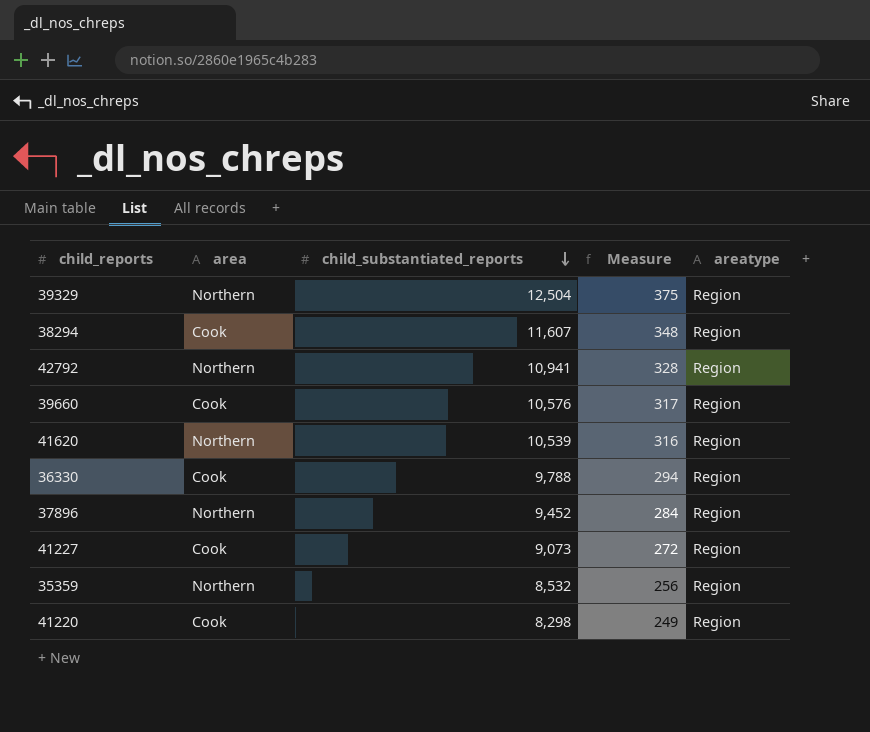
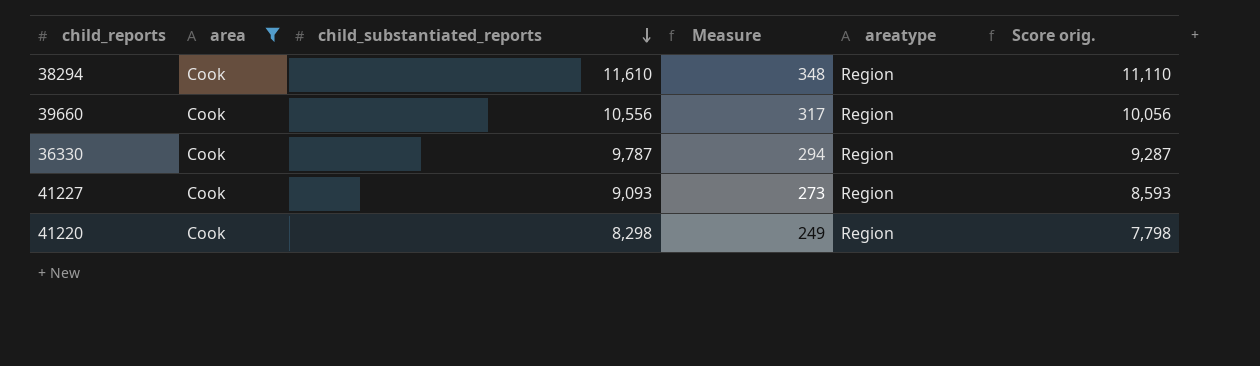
filter: none -> area = Cook
column Score orig. | formula: none -> [child_substantiated_reports] - 500
38294 | child_substantiated_reports: 11,607 -> 11,610
39660 | child_substantiated_reports: 10,576 -> 10,556
36330 | child_substantiated_reports: 9,788 -> 9,787
41227 | child_substantiated_reports: 9,073 -> 9,093
41227 | Measure: 272 -> 273

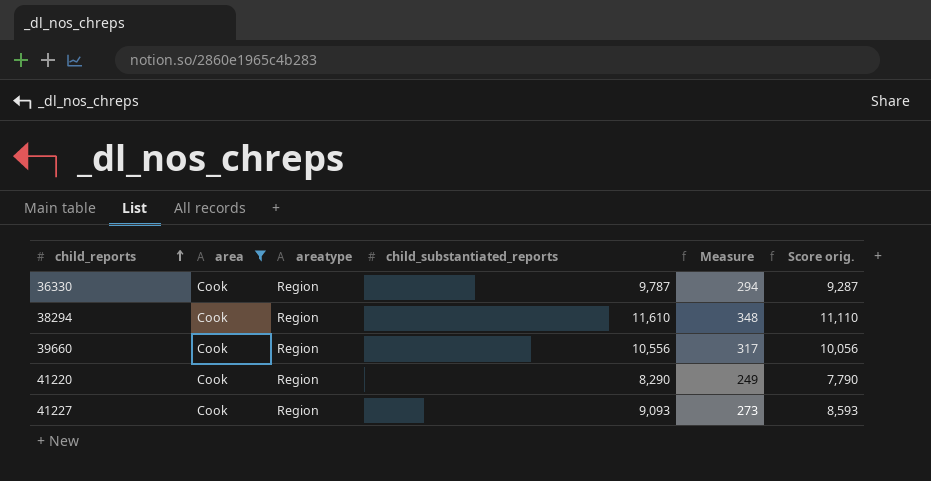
row order: child_substantiated_reports descending -> child_reports ascending
column areatype | position: 5 -> 3
41220 | child_substantiated_reports: 8,298 -> 8,290
41220 | Score orig.: 7,798 -> 7,790

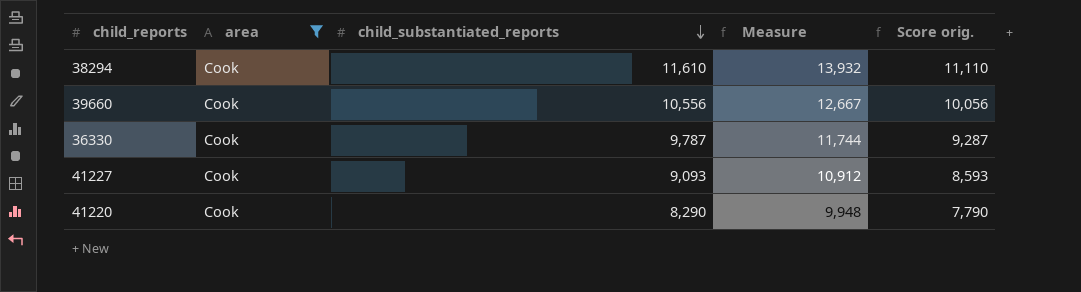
row order: child_reports ascending -> child_substantiated_reports descending
column areatype | position: 3 -> none
column Measure | formula: [child_substantiated_reports] * 0.03 -> [child_substantiated_reports] * 1.2

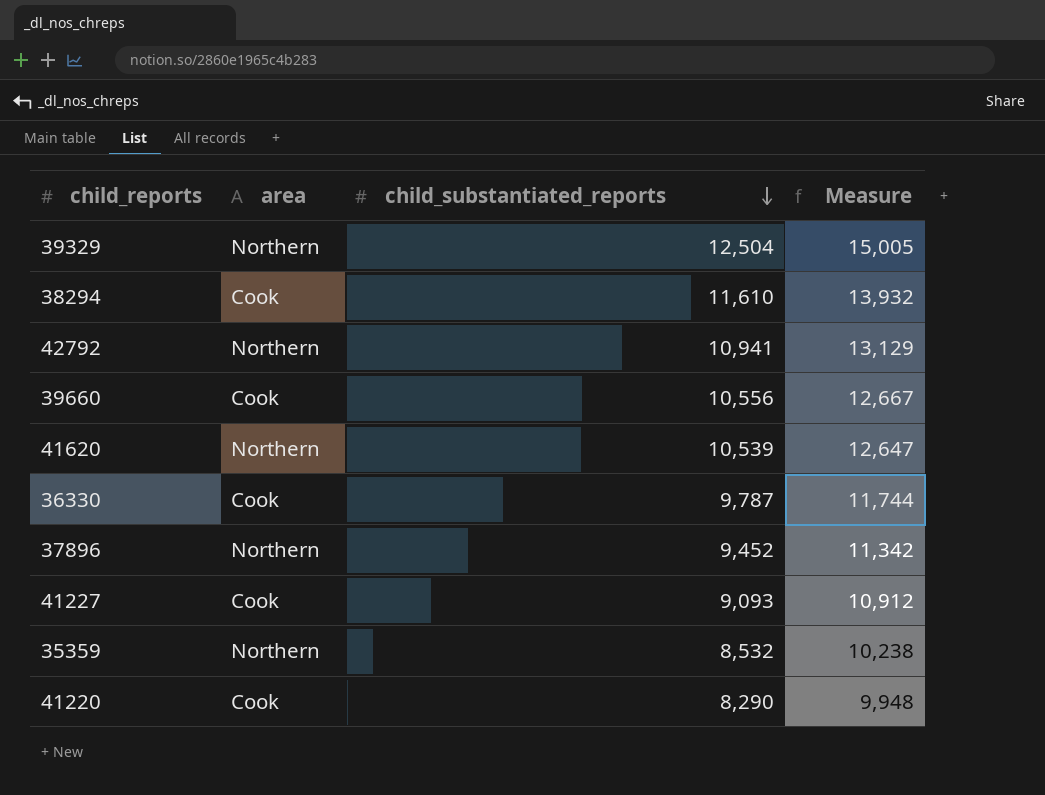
filter: area = Cook -> none
column Score orig. | formula: [child_substantiated_reports] - 500 -> none

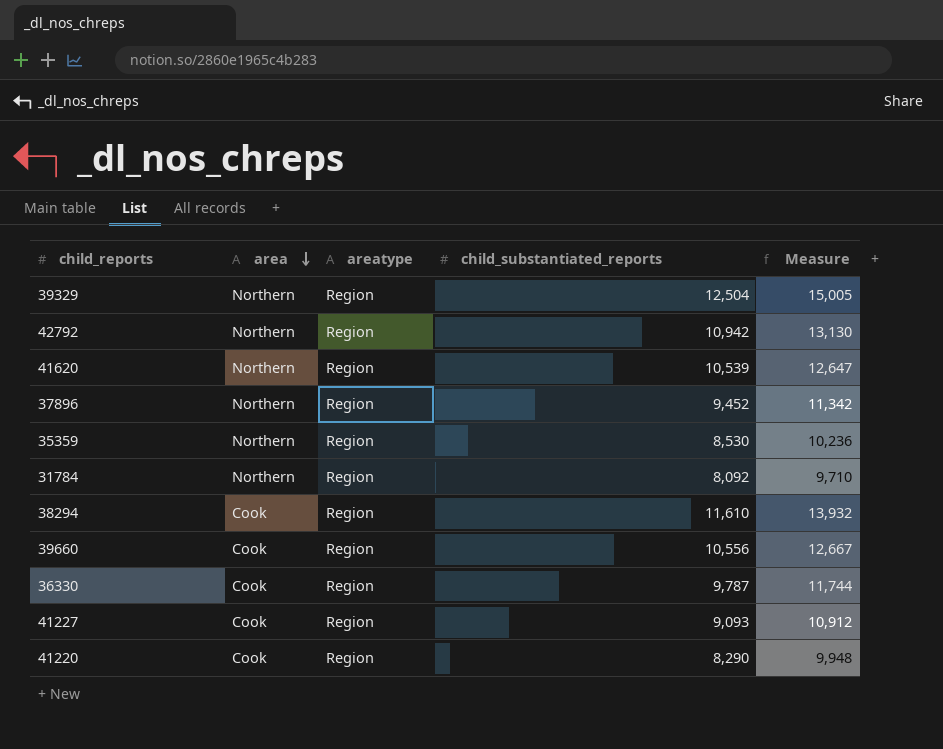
row order: child_substantiated_reports descending -> area descending
column areatype | position: none -> 3
42792 | child_substantiated_reports: 10,941 -> 10,942
42792 | Measure: 13,129 -> 13,130
35359 | child_substantiated_reports: 8,532 -> 8,530
35359 | Measure: 10,238 -> 10,236
row 31784: none -> Northern | Region | 8,092 | 9,710

